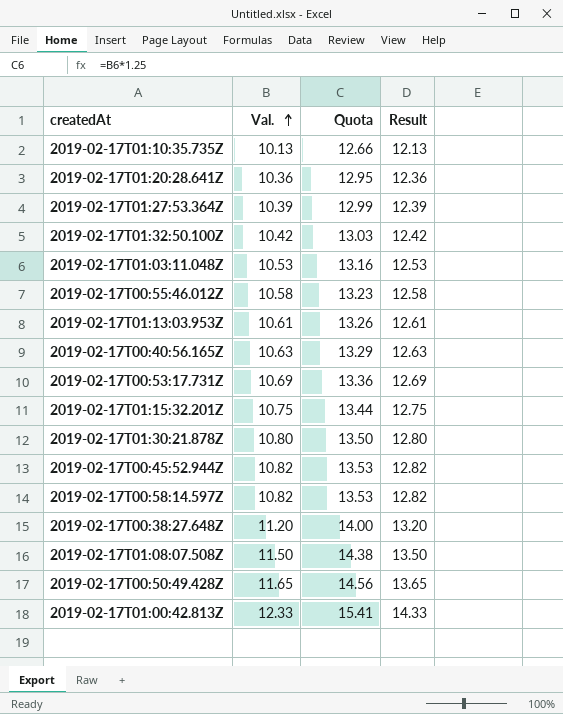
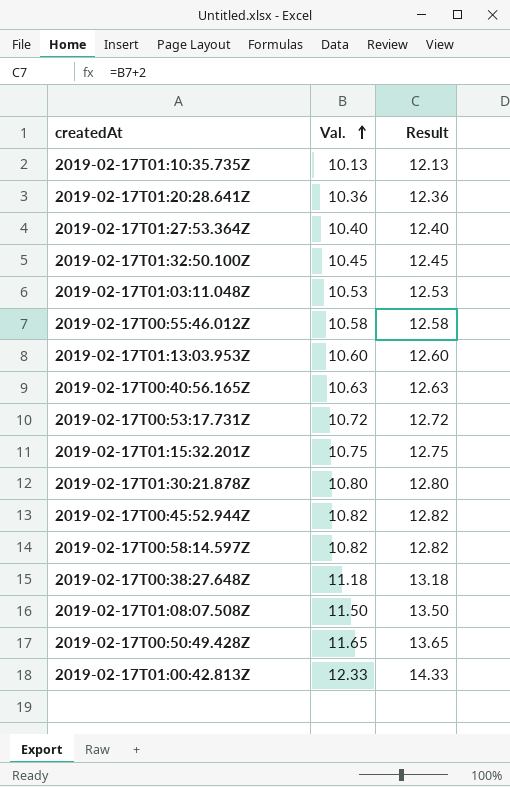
column Quota | formula: [Val.] * 1.25 -> none
2019-02-17T01:27:53.364Z | Val.: 10.39 -> 10.40
2019-02-17T01:27:53.364Z | Result: 12.39 -> 12.40
2019-02-17T01:32:50.100Z | Val.: 10.42 -> 10.45
2019-02-17T01:32:50.100Z | Result: 12.42 -> 12.45
2019-02-17T01:13:03.953Z | Val.: 10.61 -> 10.60
2019-02-17T01:13:03.953Z | Result: 12.61 -> 12.60
2019-02-17T00:53:17.731Z | Val.: 10.69 -> 10.72
2019-02-17T00:53:17.731Z | Result: 12.69 -> 12.72
2019-02-17T00:38:27.648Z | Val.: 11.20 -> 11.18
2019-02-17T00:38:27.648Z | Result: 13.20 -> 13.18

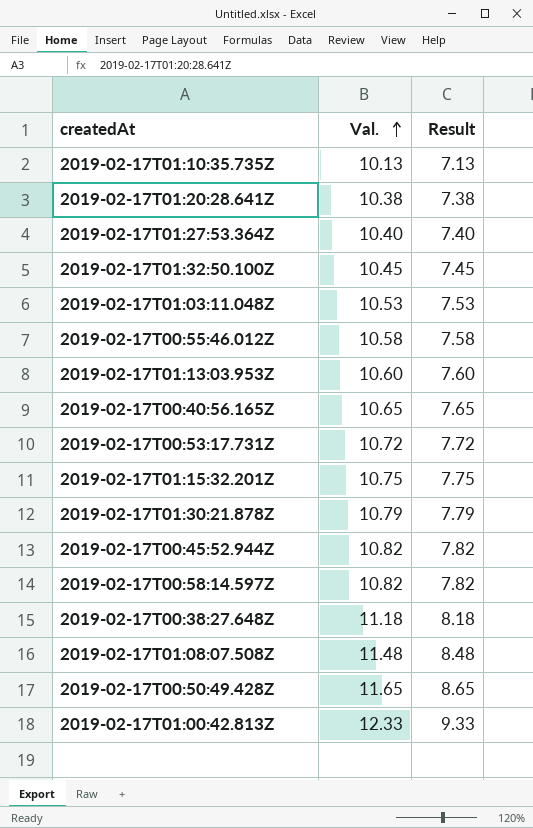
column Result | formula: [Val.] + 2 -> [Val.] - 3
2019-02-17T01:20:28.641Z | Val.: 10.36 -> 10.38
2019-02-17T00:40:56.165Z | Val.: 10.63 -> 10.65
2019-02-17T01:30:21.878Z | Val.: 10.80 -> 10.79
2019-02-17T01:08:07.508Z | Val.: 11.50 -> 11.48

